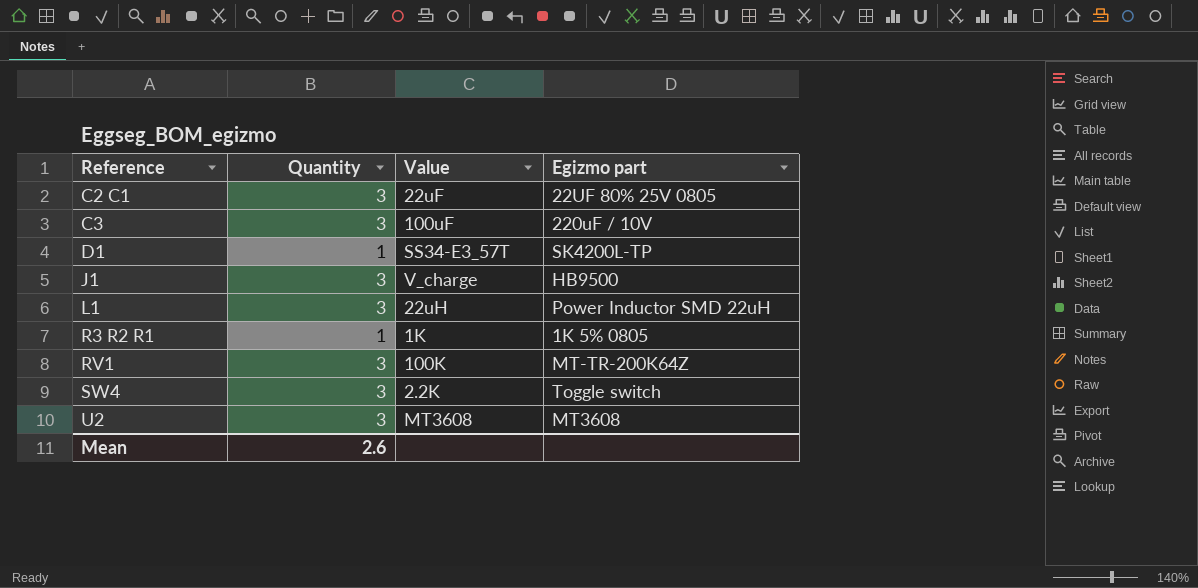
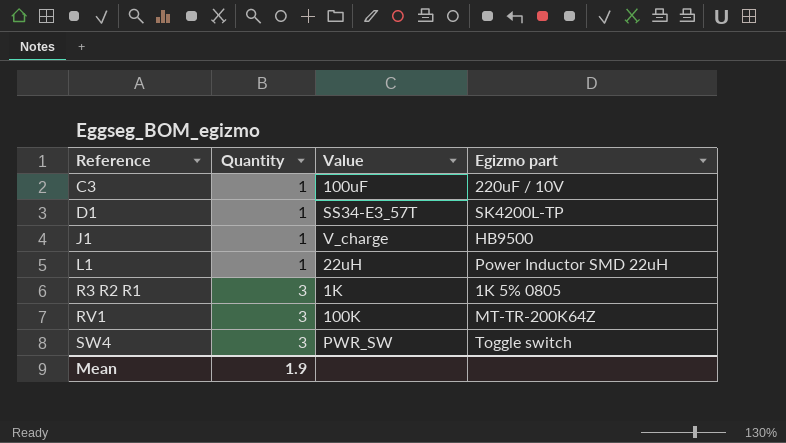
row C2 C1: 3 | 22uF | 22UF 80% 25V 0805 -> none
row U2: 3 | MT3608 | MT3608 -> none
C3 | Quantity: 3 -> 1
J1 | Quantity: 3 -> 1
L1 | Quantity: 3 -> 1
R3 R2 R1 | Quantity: 1 -> 3
SW4 | Value: 2.2K -> PWR_SW
Mean | Quantity: 2.6 -> 1.9

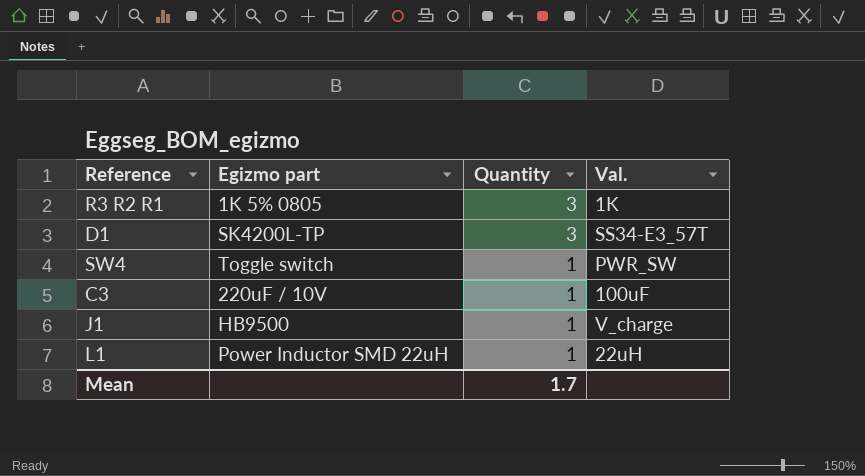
row order: Reference ascending -> Quantity descending
column Egizmo part | position: 4 -> 2
column name: Value -> Val.
row RV1: 3 | 100K | MT-TR-200K64Z -> none
D1 | Quantity: 1 -> 3
SW4 | Quantity: 3 -> 1
Mean | Quantity: 1.9 -> 1.7

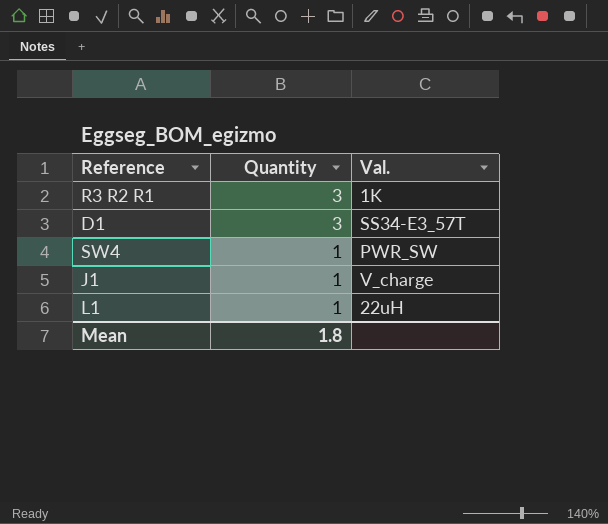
column Egizmo part | position: 2 -> none
row C3: 220uF / 10V | 1 | 100uF -> none
Mean | Quantity: 1.7 -> 1.8

